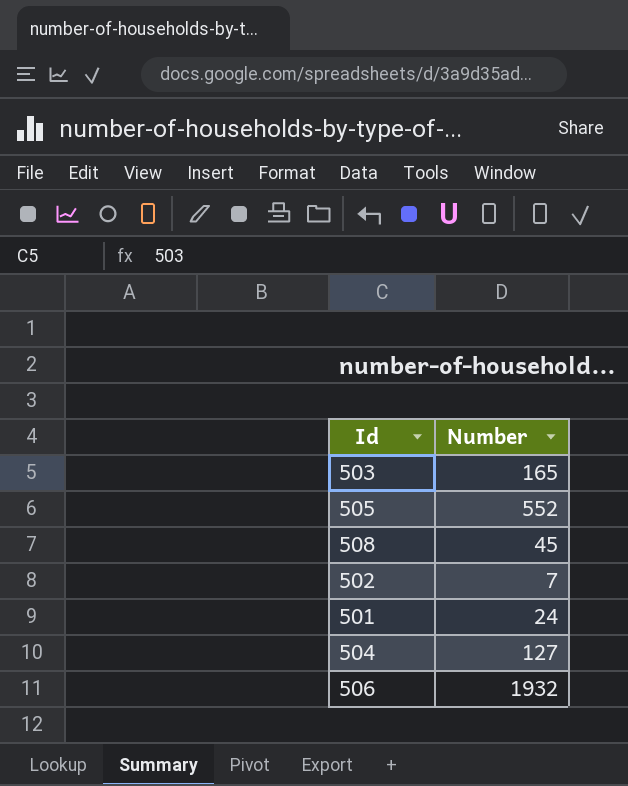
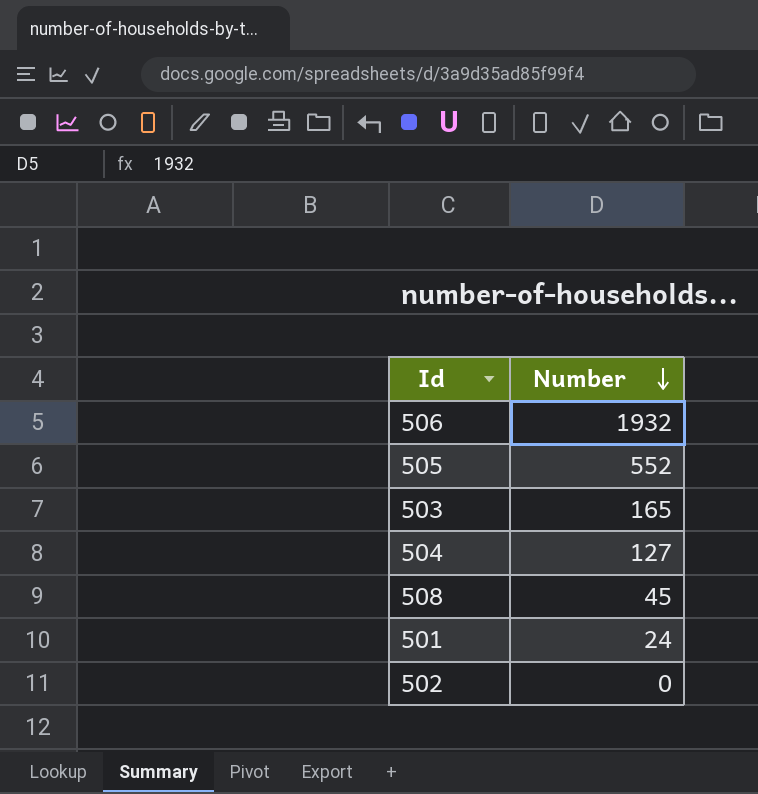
row order: none -> Number descending
502 | Number: 7 -> 0

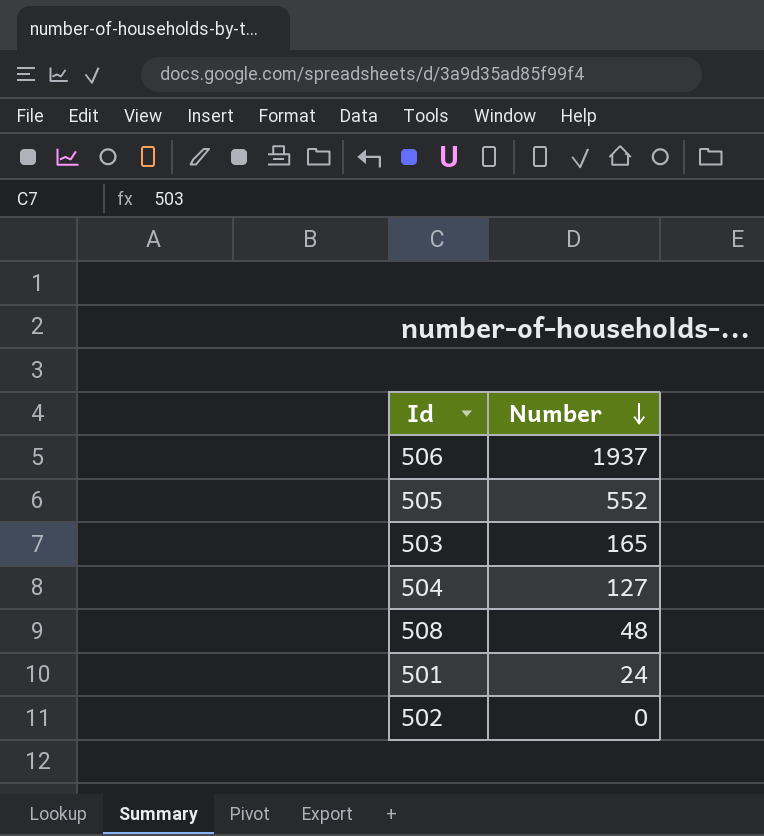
506 | Number: 1932 -> 1937
508 | Number: 45 -> 48

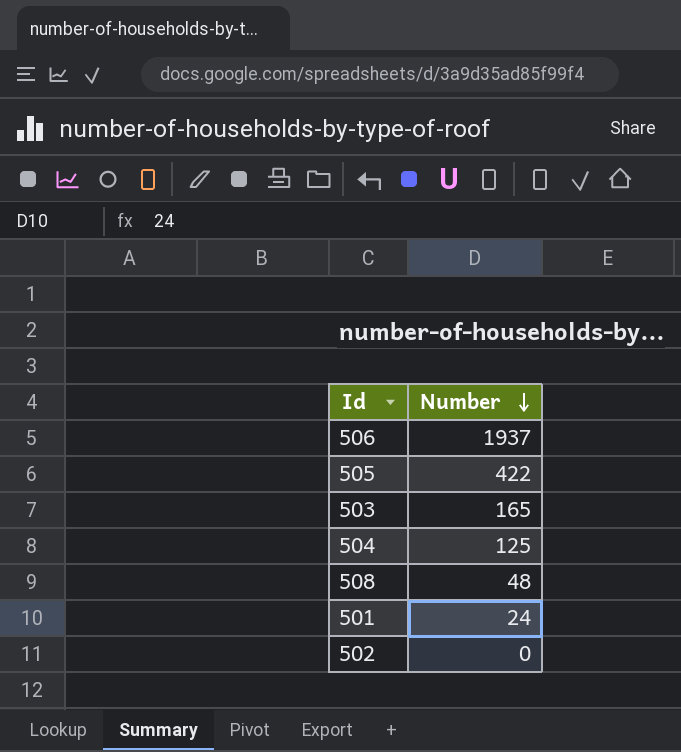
505 | Number: 552 -> 422
504 | Number: 127 -> 125

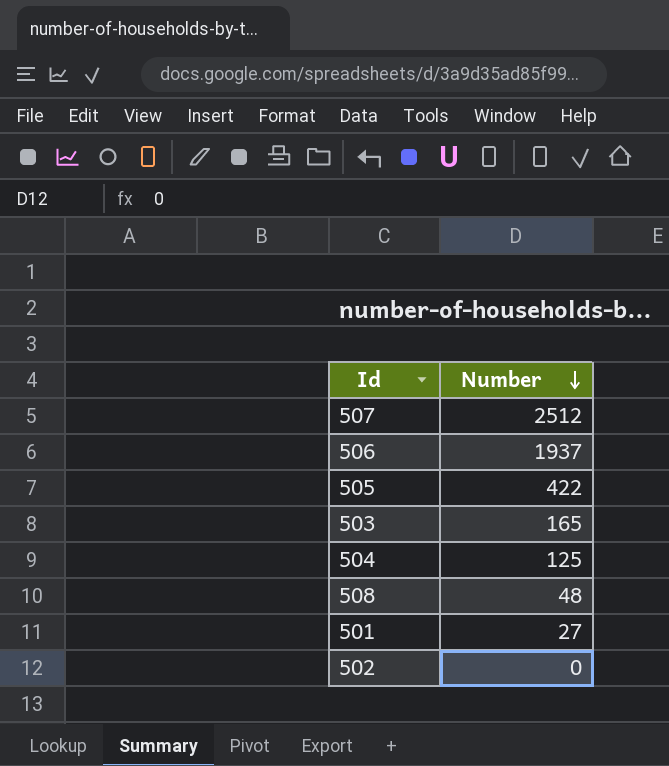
row 507: none -> 2512
501 | Number: 24 -> 27

